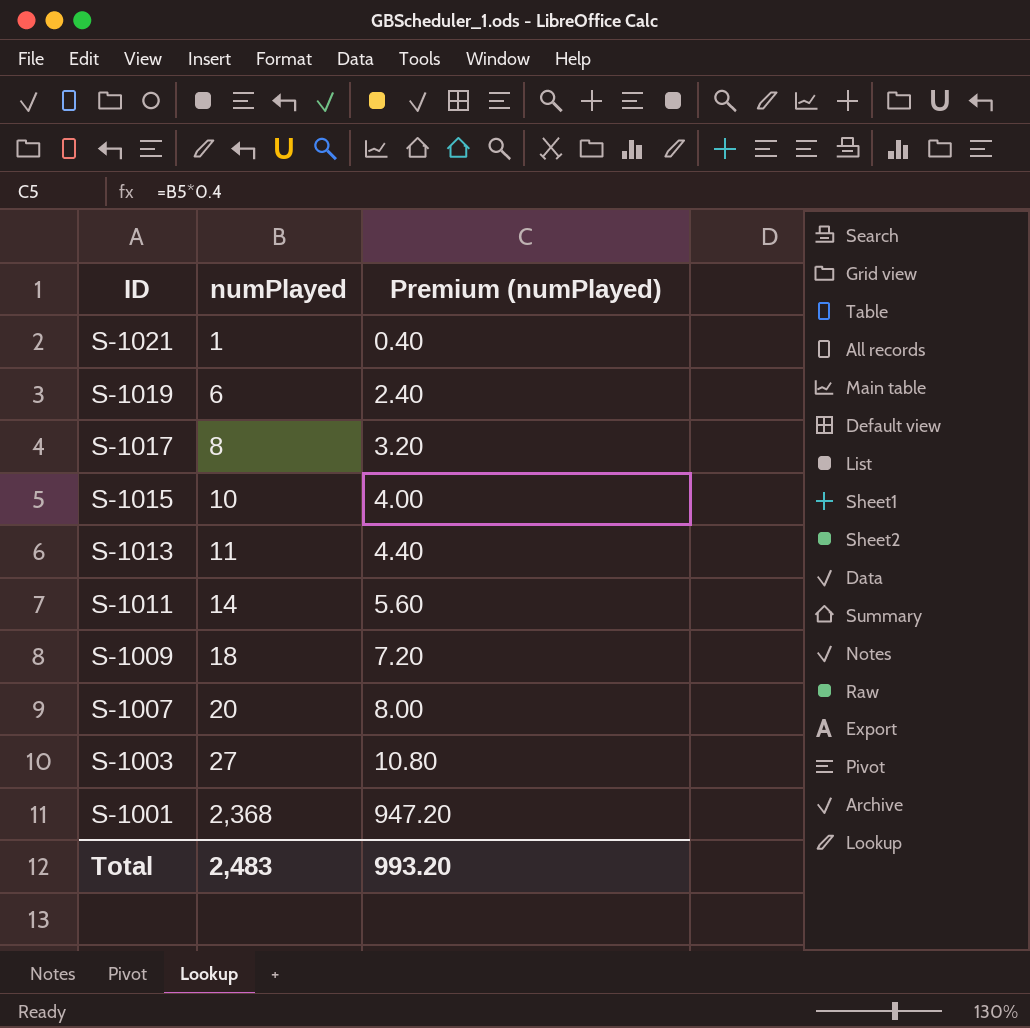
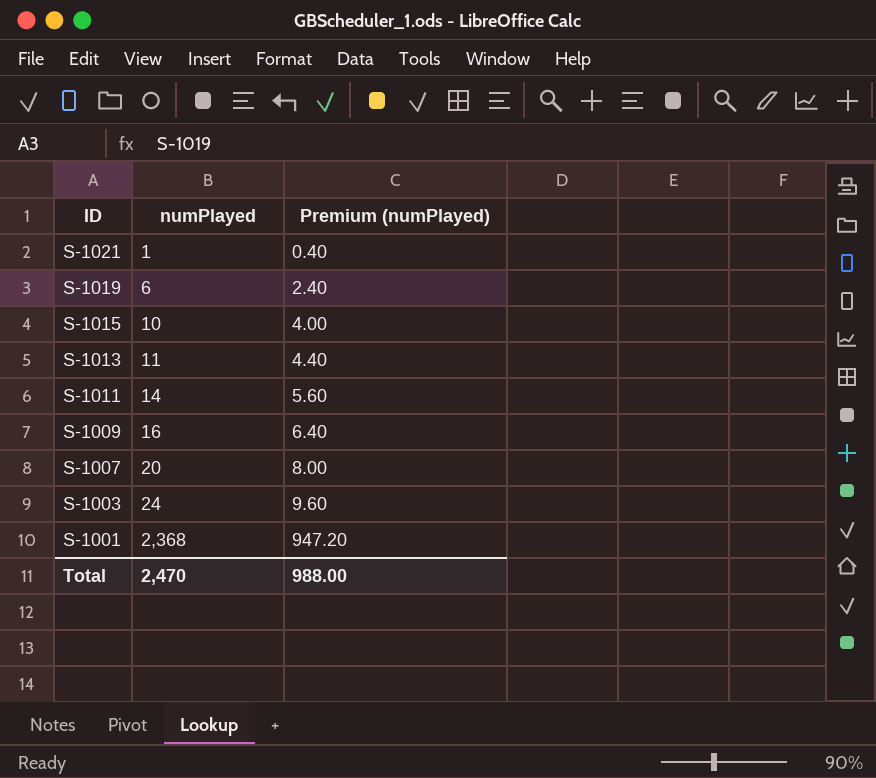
row S-1017: 8 | 3.20 -> none
S-1009 | numPlayed: 18 -> 16
S-1009 | Premium (numPlayed): 7.20 -> 6.40
S-1003 | numPlayed: 27 -> 24
S-1003 | Premium (numPlayed): 10.80 -> 9.60
Total | numPlayed: 2,483 -> 2,470
Total | Premium (numPlayed): 993.20 -> 988.00

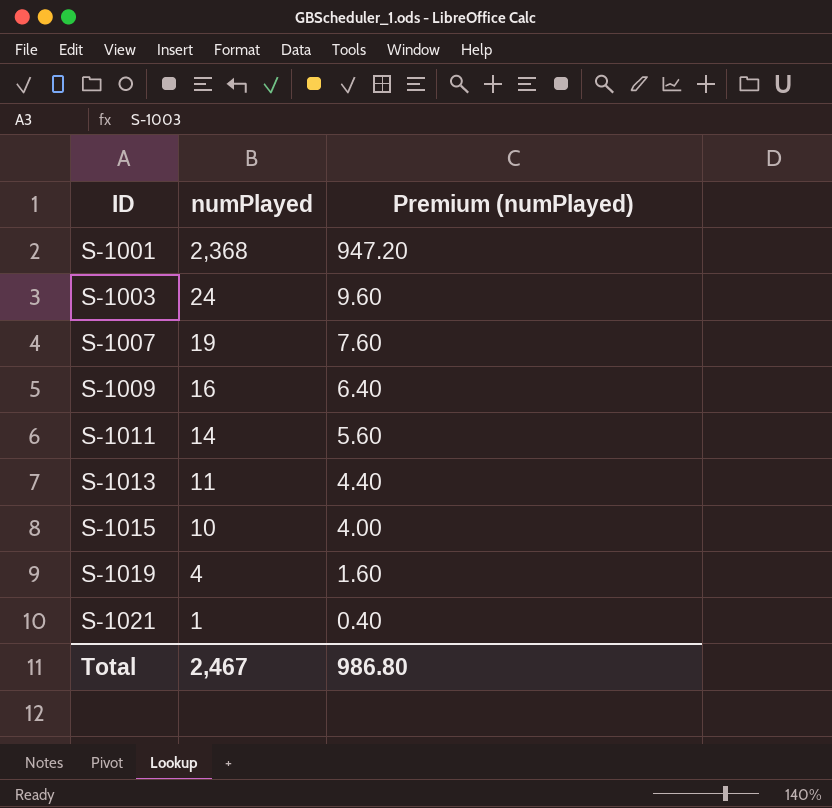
row order: ID descending -> ID ascending
S-1007 | numPlayed: 20 -> 19
S-1007 | Premium (numPlayed): 8.00 -> 7.60
S-1019 | numPlayed: 6 -> 4
S-1019 | Premium (numPlayed): 2.40 -> 1.60
Total | numPlayed: 2,470 -> 2,467
Total | Premium (numPlayed): 988.00 -> 986.80

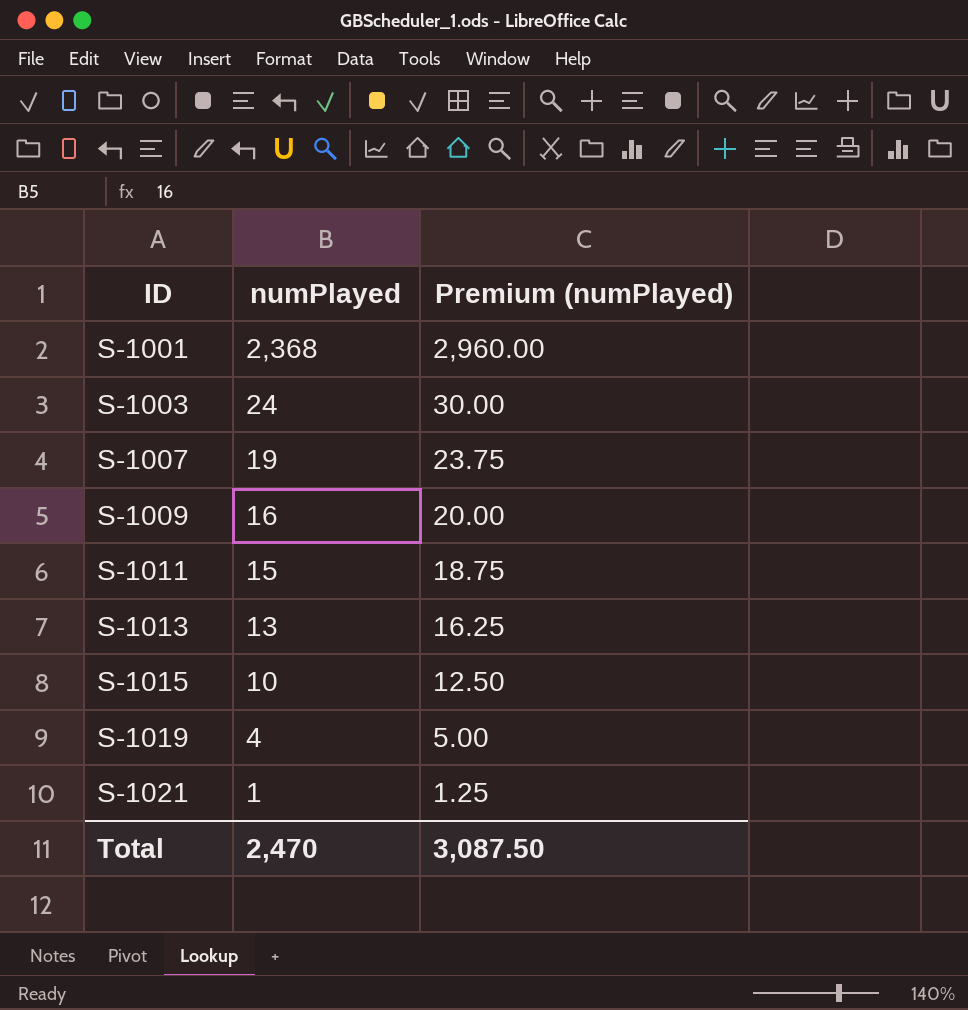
column Premium (numPlayed) | formula: [numPlayed] * 0.4 -> [numPlayed] * 1.25
S-1011 | numPlayed: 14 -> 15
S-1013 | numPlayed: 11 -> 13
Total | numPlayed: 2,467 -> 2,470
Total | Premium (numPlayed): 986.80 -> 3,087.50

